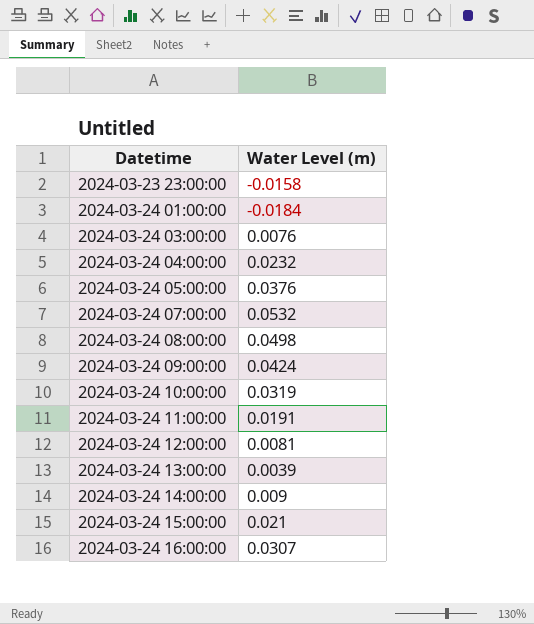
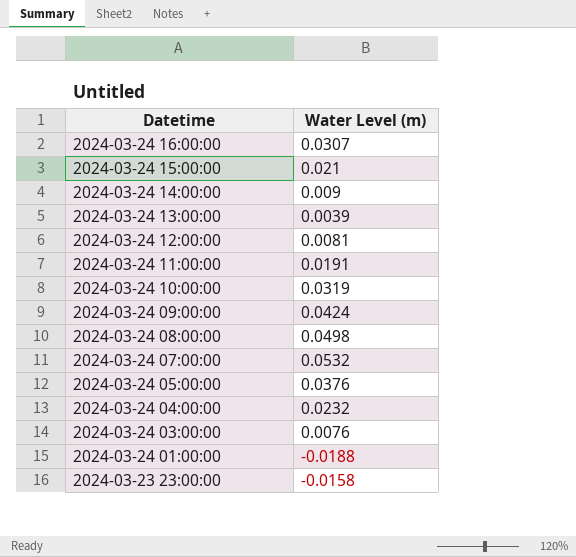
row order: Datetime ascending -> Datetime descending
2024-03-24 01:00:00 | Water Level (m): -0.0184 -> -0.0188

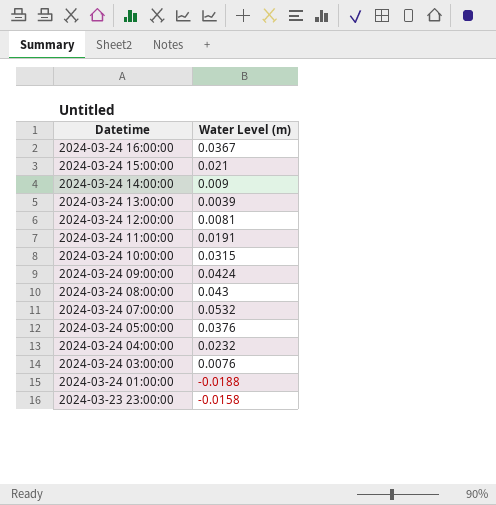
2024-03-24 16:00:00 | Water Level (m): 0.0307 -> 0.0367
2024-03-24 10:00:00 | Water Level (m): 0.0319 -> 0.0315
2024-03-24 08:00:00 | Water Level (m): 0.0498 -> 0.043

